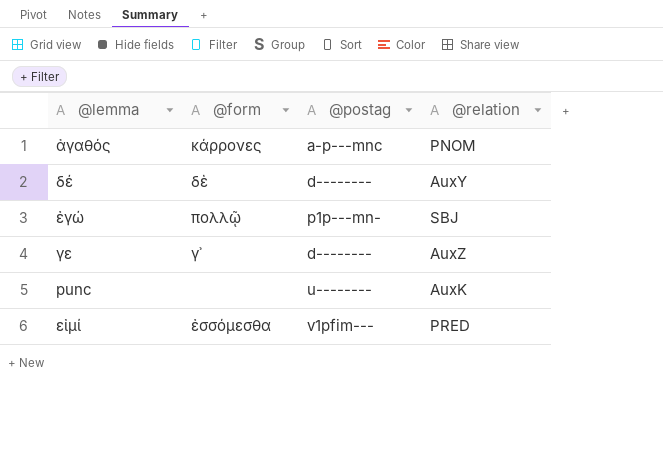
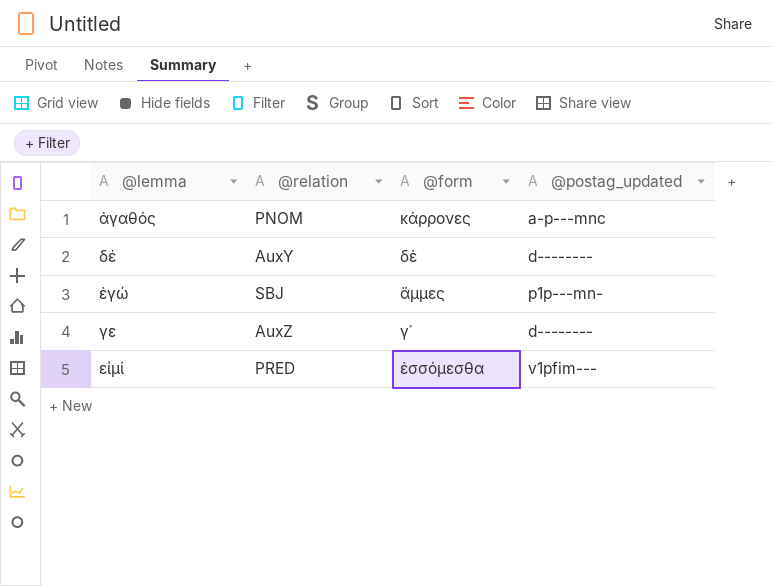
column @relation | position: 4 -> 2
column name: @postag -> @postag_updated
row punc: none | u-------- | AuxK -> none
ἐγώ | @form: πολλῷ -> ἄμμες

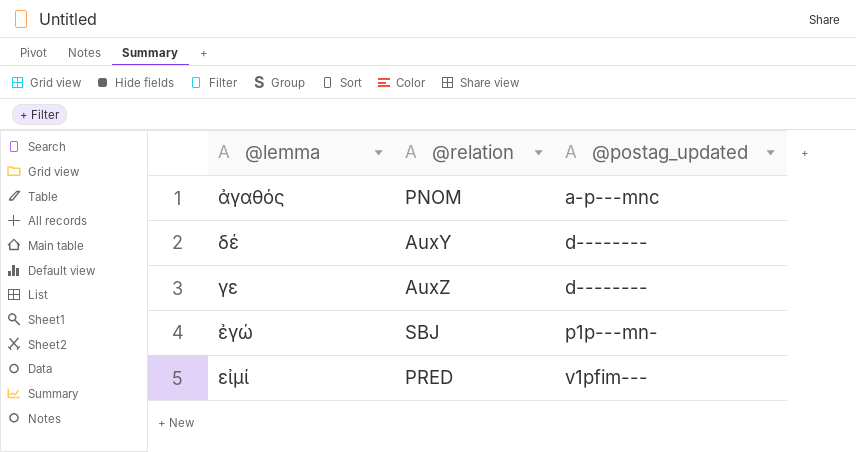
row order: none -> @postag_updated ascending
column @form | position: 3 -> none

